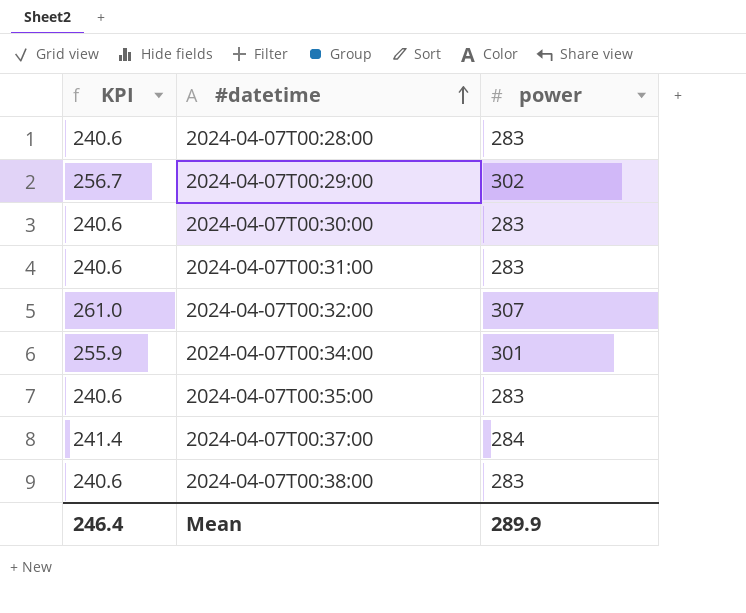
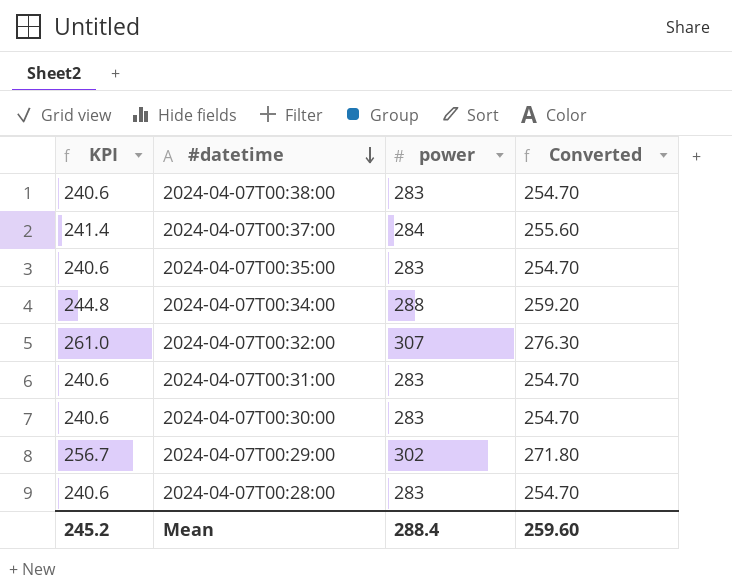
row order: #datetime ascending -> #datetime descending
column Converted | formula: none -> [power] * 0.9
2024-04-07T00:34:00 | KPI: 255.9 -> 244.8
2024-04-07T00:34:00 | power: 301 -> 288
Mean | KPI: 246.4 -> 245.2
Mean | power: 289.9 -> 288.4

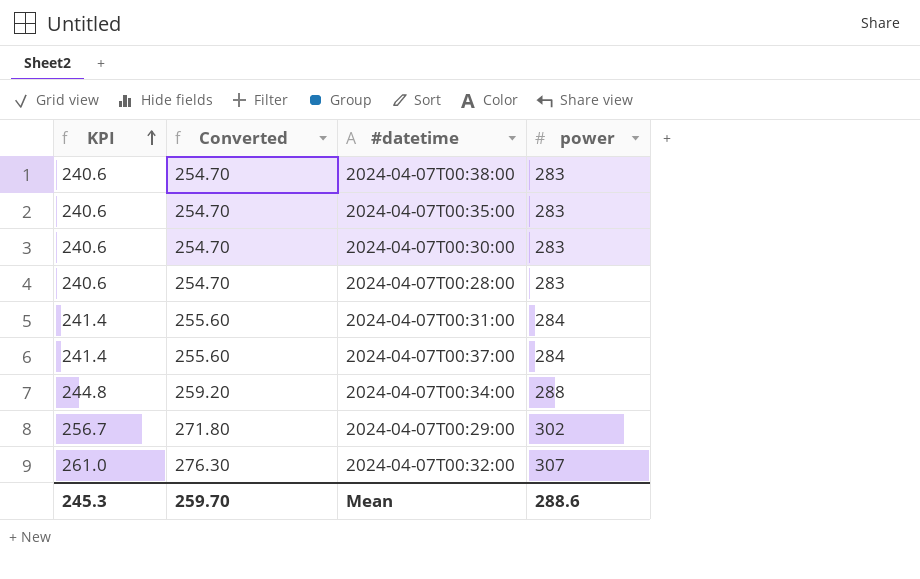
row order: #datetime descending -> KPI ascending
column Converted | position: 4 -> 2
2024-04-07T00:31:00 | KPI: 240.6 -> 241.4
2024-04-07T00:31:00 | Converted: 254.70 -> 255.60
2024-04-07T00:31:00 | power: 283 -> 284
Mean | KPI: 245.2 -> 245.3
Mean | Converted: 259.60 -> 259.70
Mean | power: 288.4 -> 288.6

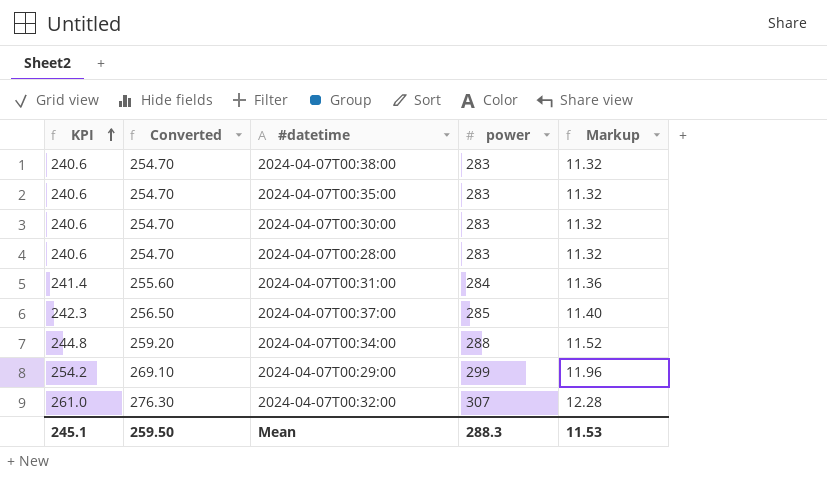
column Markup | formula: none -> [power] * 0.04
2024-04-07T00:37:00 | KPI: 241.4 -> 242.3
2024-04-07T00:37:00 | Converted: 255.60 -> 256.50
2024-04-07T00:37:00 | power: 284 -> 285
2024-04-07T00:29:00 | KPI: 256.7 -> 254.2
2024-04-07T00:29:00 | Converted: 271.80 -> 269.10
2024-04-07T00:29:00 | power: 302 -> 299
Mean | KPI: 245.3 -> 245.1
Mean | Converted: 259.70 -> 259.50
Mean | power: 288.6 -> 288.3

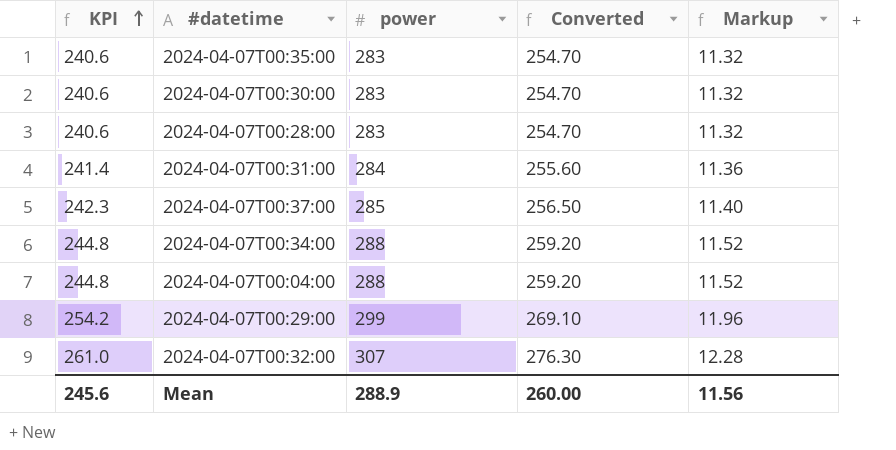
column Converted | position: 2 -> 4
row 2024-04-07T00:38:00: 240.6 | 254.70 | 283 | 11.32 -> none
row 2024-04-07T00:04:00: none -> 244.8 | 288 | 259.20 | 11.52
Mean | KPI: 245.1 -> 245.6
Mean | power: 288.3 -> 288.9
Mean | Converted: 259.50 -> 260.00
Mean | Markup: 11.53 -> 11.56

